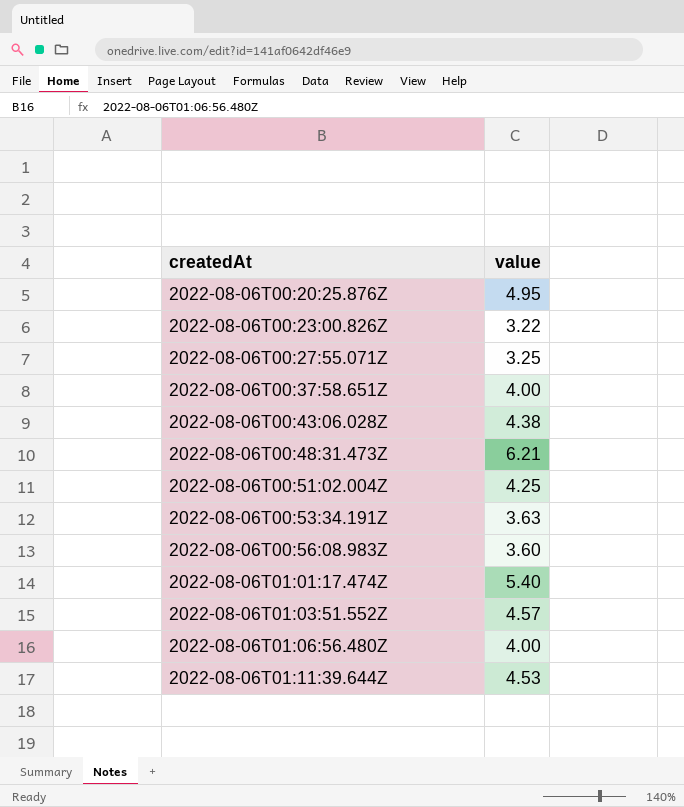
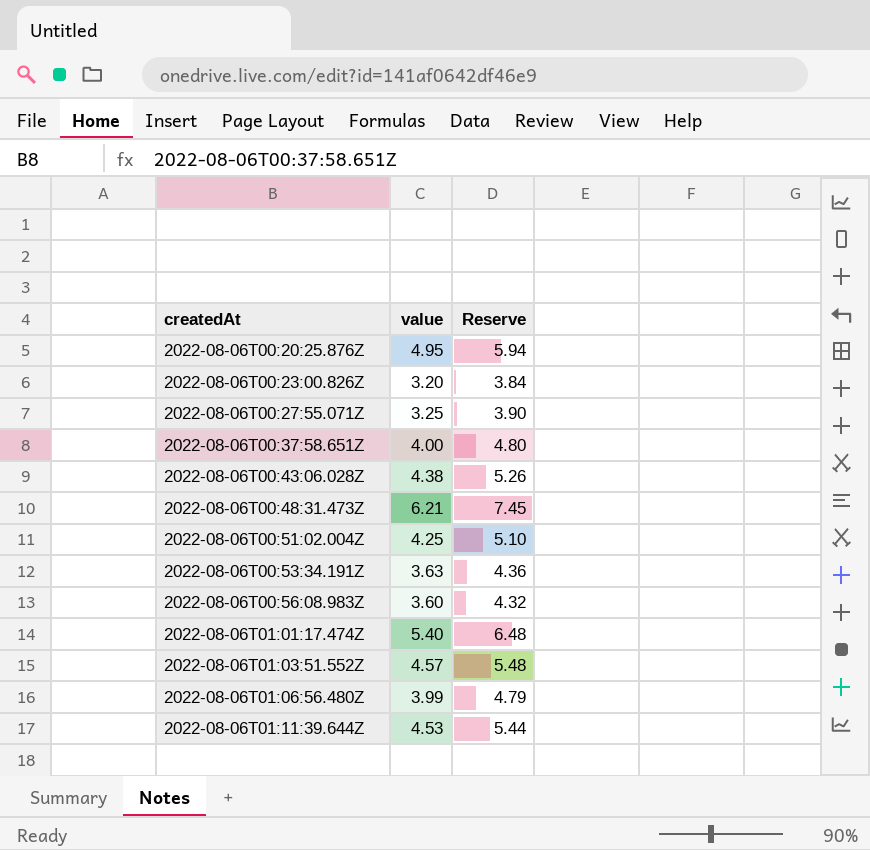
column Reserve | formula: none -> [value] * 1.2
2022-08-06T00:23:00.826Z | value: 3.22 -> 3.20
2022-08-06T01:06:56.480Z | value: 4.00 -> 3.99

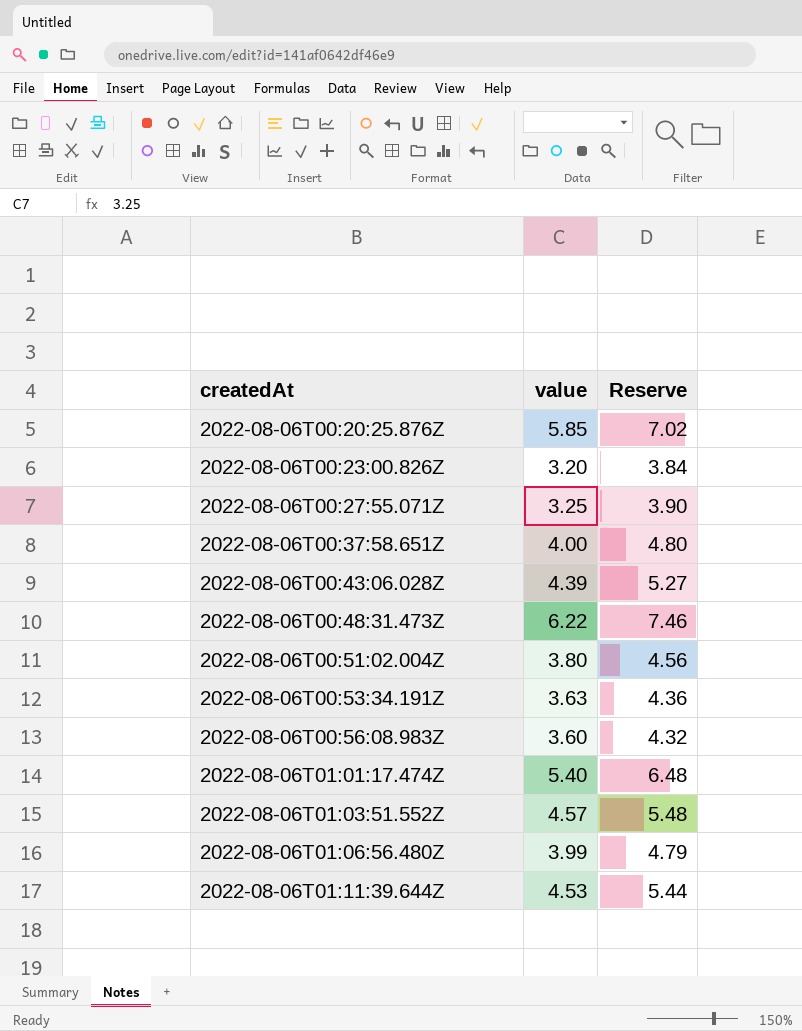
2022-08-06T00:20:25.876Z | value: 4.95 -> 5.85
2022-08-06T00:20:25.876Z | Reserve: 5.94 -> 7.02
2022-08-06T00:43:06.028Z | value: 4.38 -> 4.39
2022-08-06T00:43:06.028Z | Reserve: 5.26 -> 5.27
2022-08-06T00:48:31.473Z | value: 6.21 -> 6.22
2022-08-06T00:48:31.473Z | Reserve: 7.45 -> 7.46
2022-08-06T00:51:02.004Z | value: 4.25 -> 3.80
2022-08-06T00:51:02.004Z | Reserve: 5.10 -> 4.56

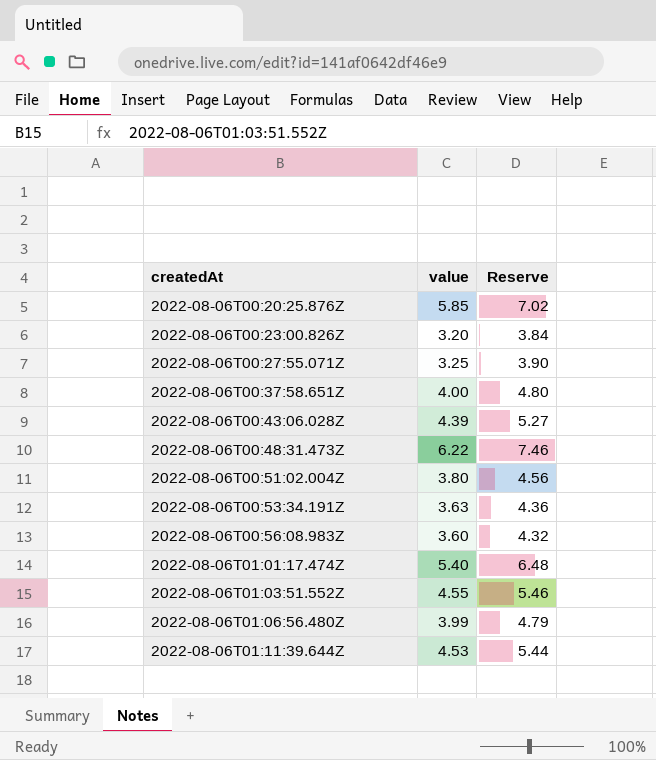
2022-08-06T01:03:51.552Z | value: 4.57 -> 4.55
2022-08-06T01:03:51.552Z | Reserve: 5.48 -> 5.46

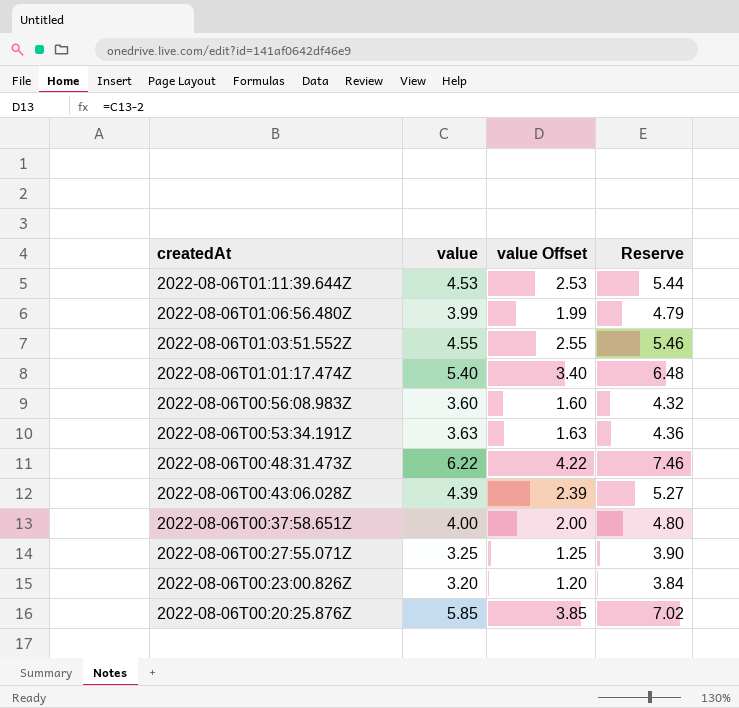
row order: createdAt ascending -> createdAt descending
column value Offset | formula: none -> [value] - 2
row 2022-08-06T00:51:02.004Z: 3.80 | 4.56 -> none

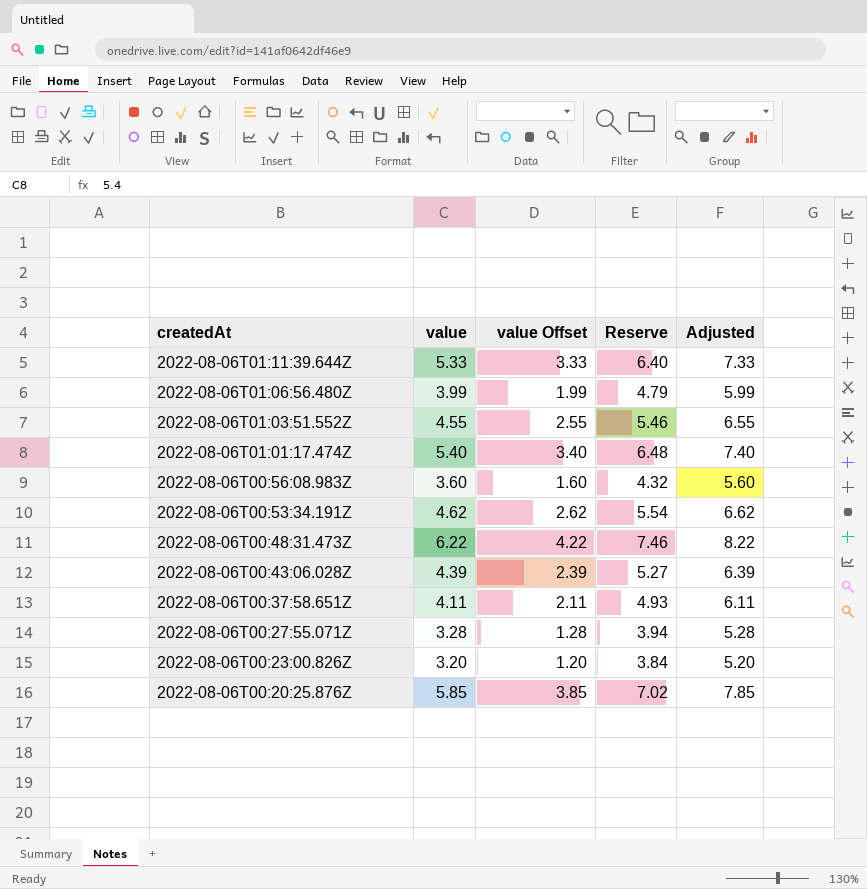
column Adjusted | formula: none -> [value] + 2
2022-08-06T01:11:39.644Z | value: 4.53 -> 5.33
2022-08-06T01:11:39.644Z | value Offset: 2.53 -> 3.33
2022-08-06T01:11:39.644Z | Reserve: 5.44 -> 6.40
2022-08-06T00:53:34.191Z | value: 3.63 -> 4.62
2022-08-06T00:53:34.191Z | value Offset: 1.63 -> 2.62
2022-08-06T00:53:34.191Z | Reserve: 4.36 -> 5.54
2022-08-06T00:37:58.651Z | value: 4.00 -> 4.11
2022-08-06T00:37:58.651Z | value Offset: 2.00 -> 2.11
2022-08-06T00:37:58.651Z | Reserve: 4.80 -> 4.93
2022-08-06T00:27:55.071Z | value: 3.25 -> 3.28
2022-08-06T00:27:55.071Z | value Offset: 1.25 -> 1.28
2022-08-06T00:27:55.071Z | Reserve: 3.90 -> 3.94

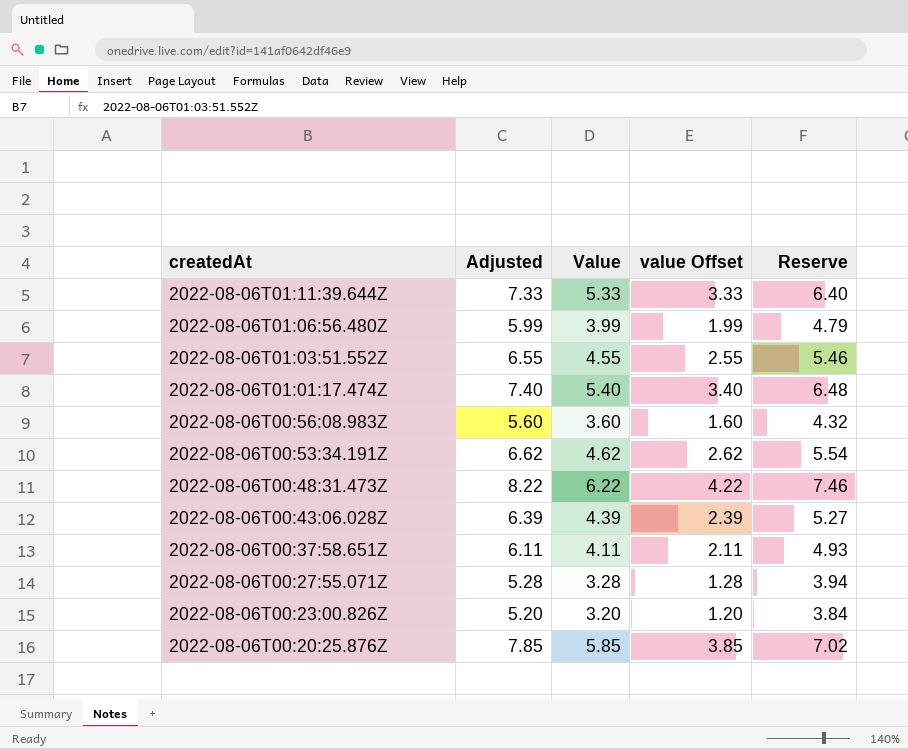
column Adjusted | position: 5 -> 2
column name: value -> Value

